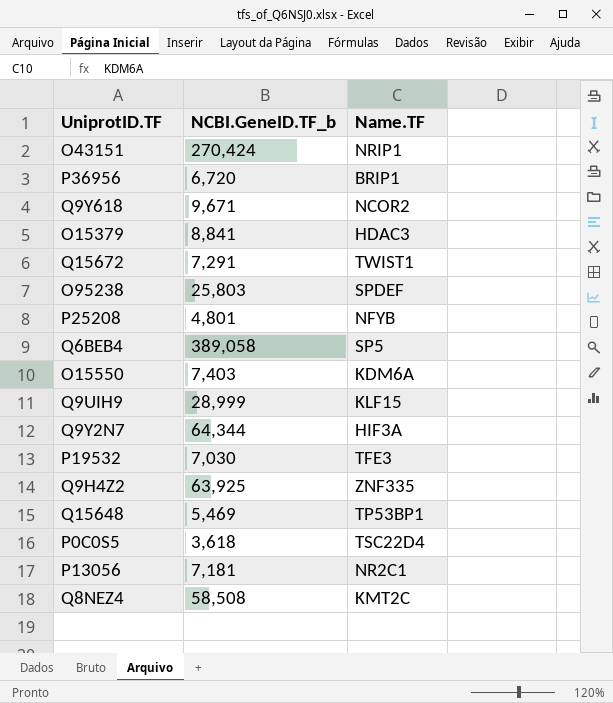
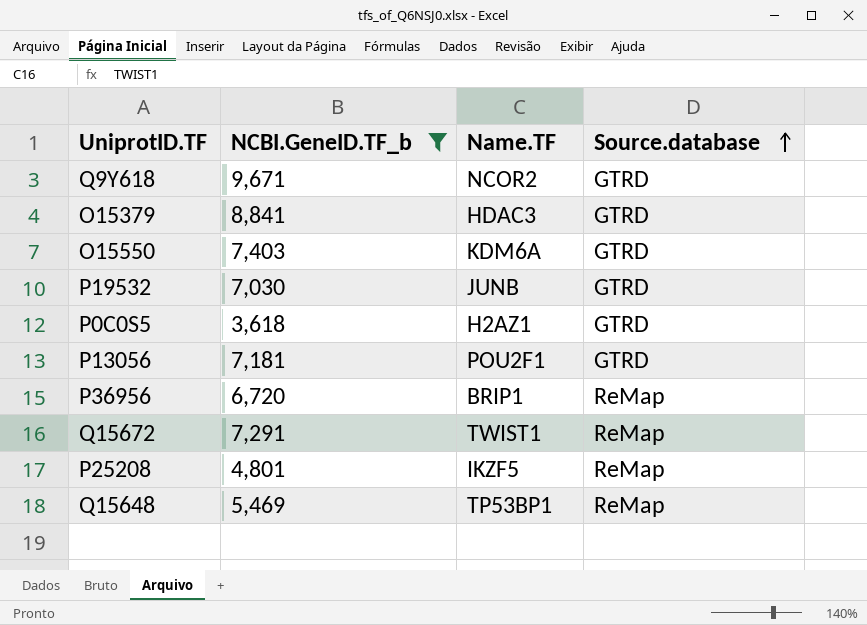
filter: none -> NCBI.GeneID.TF_b <= 9,671
row order: none -> Source.database ascending
column Source.database | position: none -> 4
P19532 | Name.TF: TFE3 -> JUNB
P0C0S5 | Name.TF: TSC22D4 -> H2AZ1
P13056 | Name.TF: NR2C1 -> POU2F1
P25208 | Name.TF: NFYB -> IKZF5

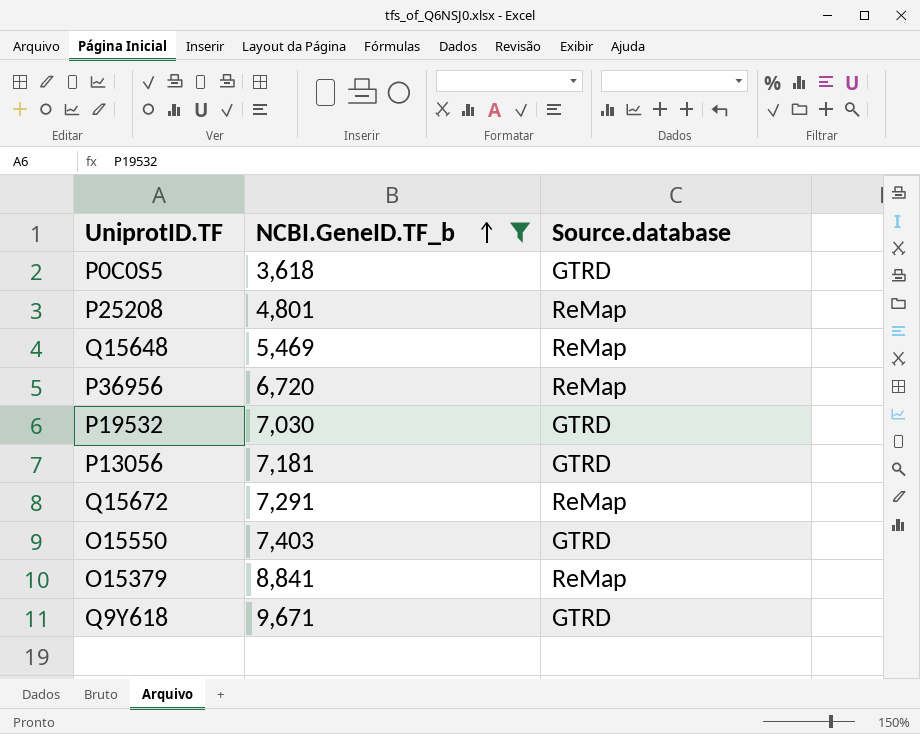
row order: Source.database ascending -> NCBI.GeneID.TF_b ascending
column Name.TF | position: 3 -> none
O15379 | Source.database: GTRD -> ReMap

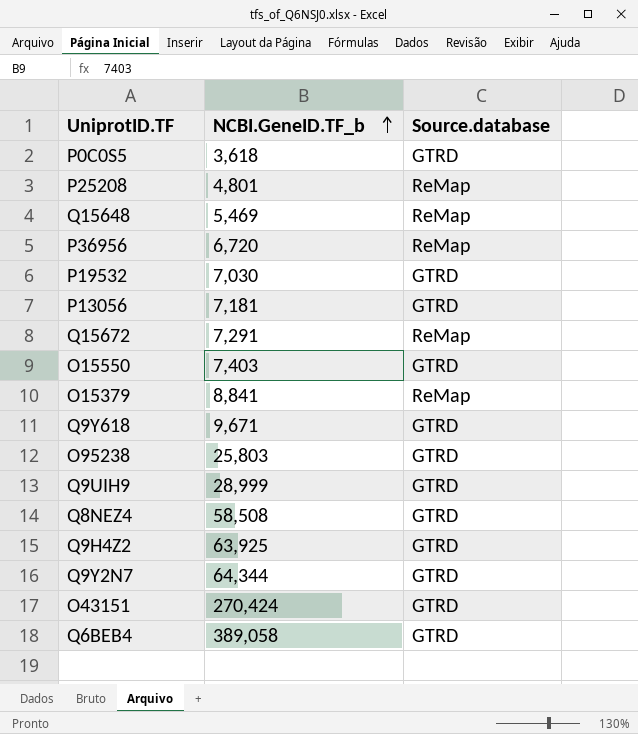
filter: NCBI.GeneID.TF_b <= 9,671 -> none

